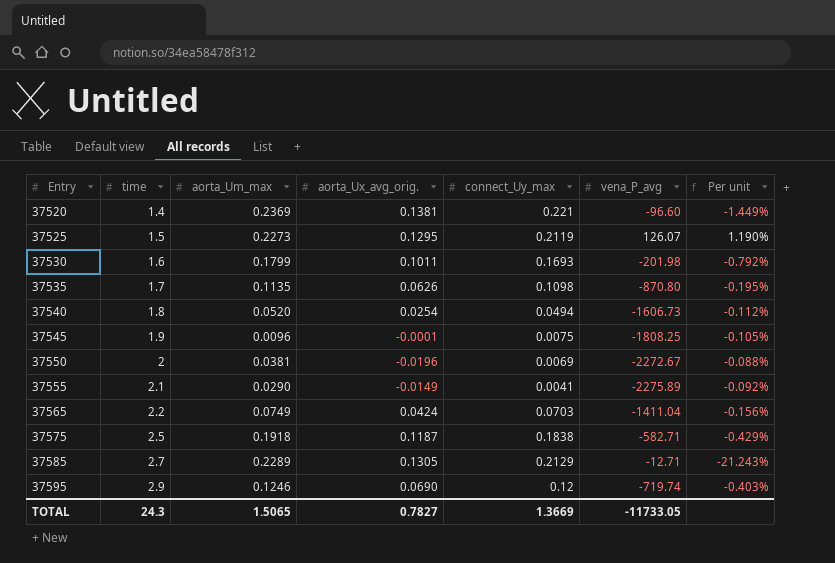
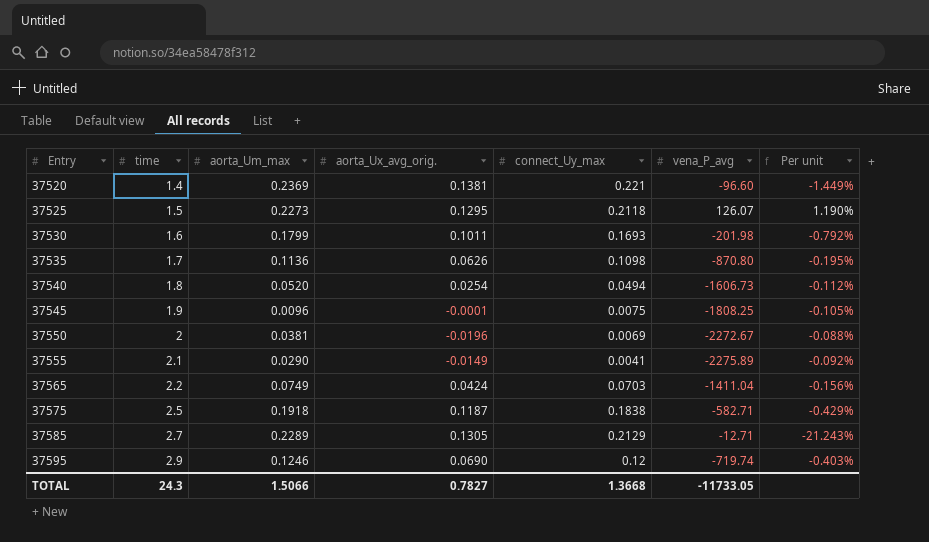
37525 | connect_Uy_max: 0.2119 -> 0.2118
37535 | aorta_Um_max: 0.1135 -> 0.1136
TOTAL | aorta_Um_max: 1.5065 -> 1.5066
TOTAL | connect_Uy_max: 1.3669 -> 1.3668

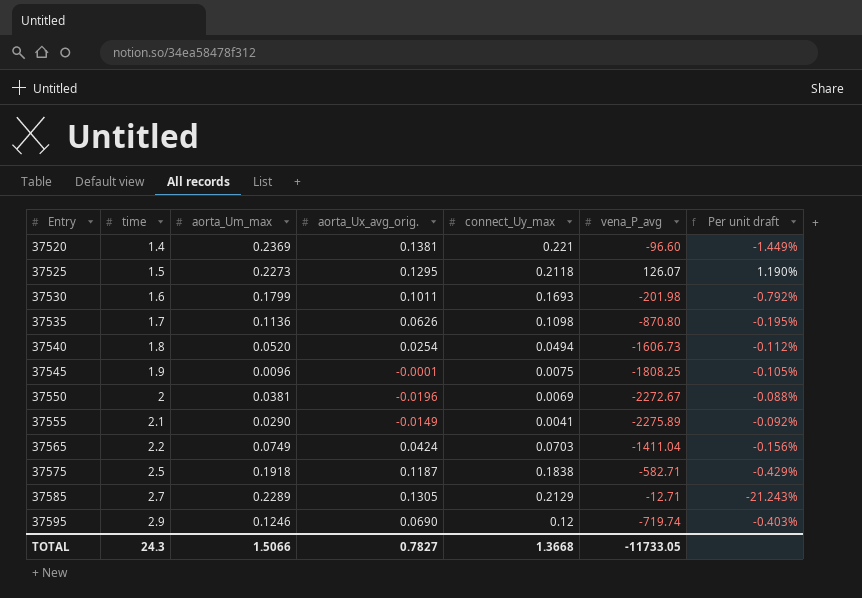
column name: Per unit -> Per unit draft

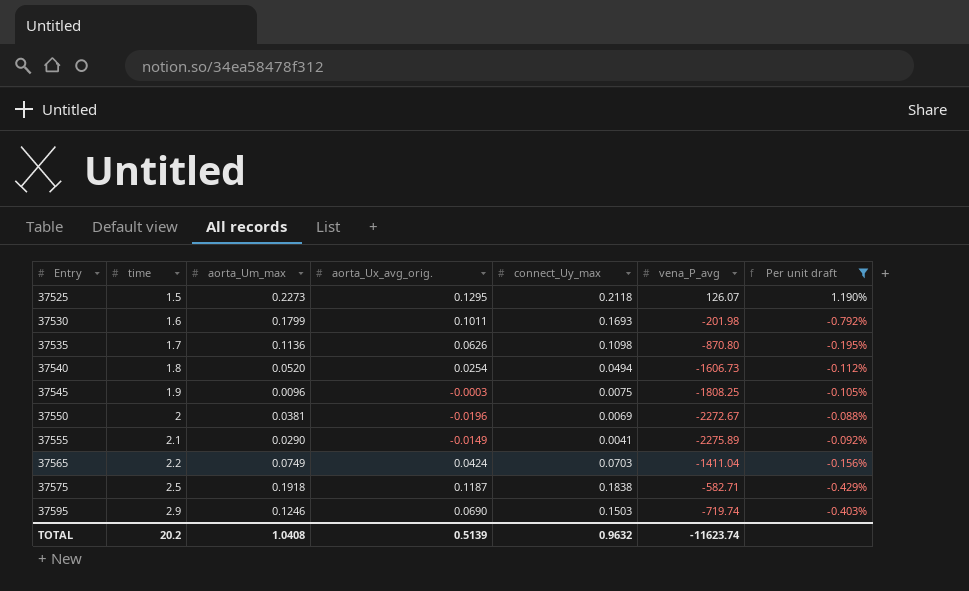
filter: none -> Per unit draft >= -0.792%
37545 | aorta_Ux_avg_orig.: -0.0001 -> -0.0003
37595 | connect_Uy_max: 0.12 -> 0.1503
TOTAL | time: 24.3 -> 20.2
TOTAL | aorta_Um_max: 1.5066 -> 1.0408
TOTAL | aorta_Ux_avg_orig.: 0.7827 -> 0.5139
TOTAL | connect_Uy_max: 1.3668 -> 0.9632
TOTAL | vena_P_avg: -11733.05 -> -11623.74

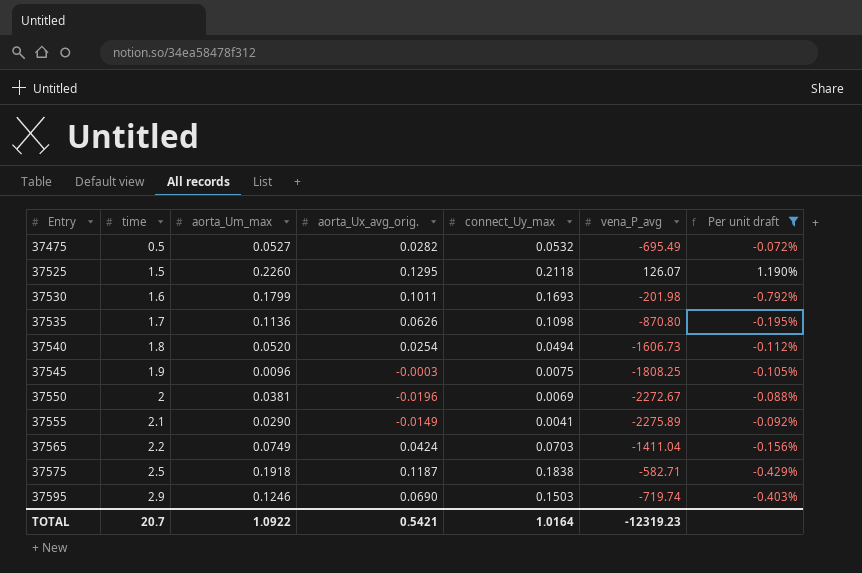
row 37475: none -> 0.5 | 0.0527 | 0.0282 | 0.0532 | -695.49 | -0.072%
37525 | aorta_Um_max: 0.2273 -> 0.2260
TOTAL | time: 20.2 -> 20.7
TOTAL | aorta_Um_max: 1.0408 -> 1.0922
TOTAL | aorta_Ux_avg_orig.: 0.5139 -> 0.5421
TOTAL | connect_Uy_max: 0.9632 -> 1.0164
TOTAL | vena_P_avg: -11623.74 -> -12319.23

